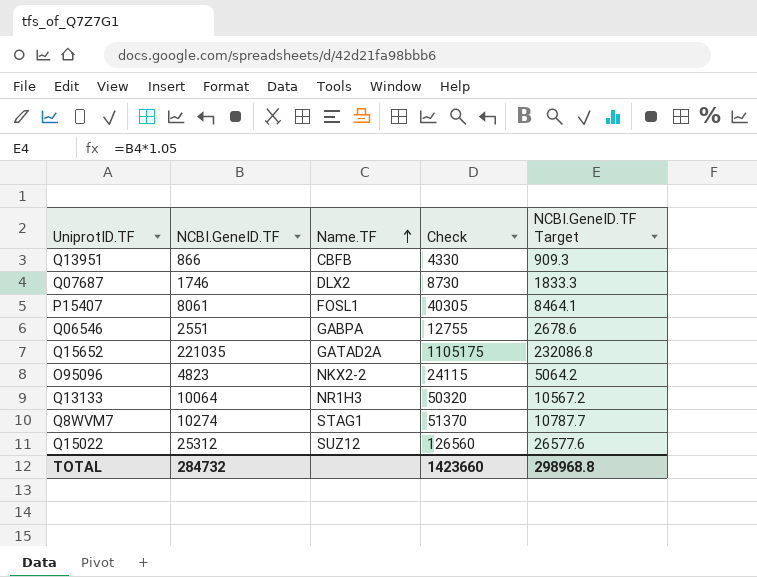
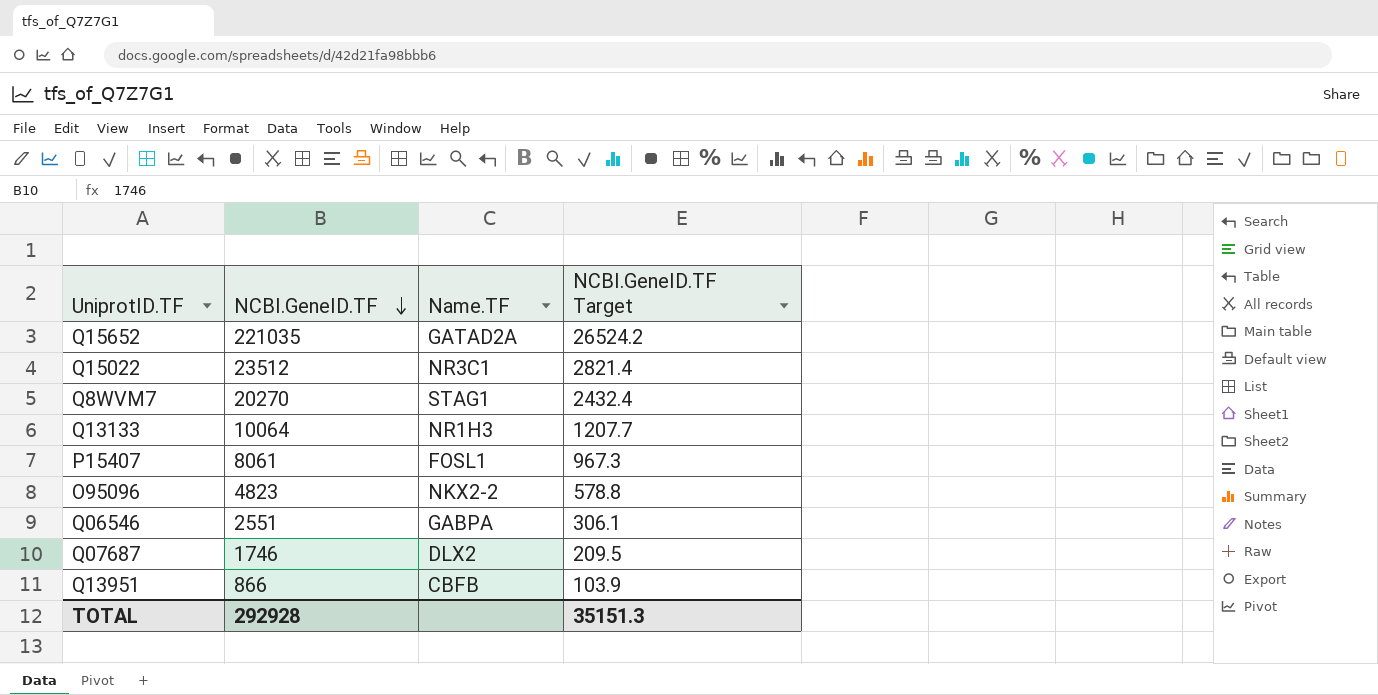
row order: Name.TF ascending -> NCBI.GeneID.TF descending
column Check | formula: [NCBI.GeneID.TF] * 5 -> none
column NCBI.GeneID.TF Target | formula: [NCBI.GeneID.TF] * 1.05 -> [NCBI.GeneID.TF] * 0.12
Q15022 | NCBI.GeneID.TF: 25312 -> 23512
Q15022 | Name.TF: SUZ12 -> NR3C1
Q8WVM7 | NCBI.GeneID.TF: 10274 -> 20270
TOTAL | NCBI.GeneID.TF: 284732 -> 292928
TOTAL | NCBI.GeneID.TF Target: 298968.8 -> 35151.3

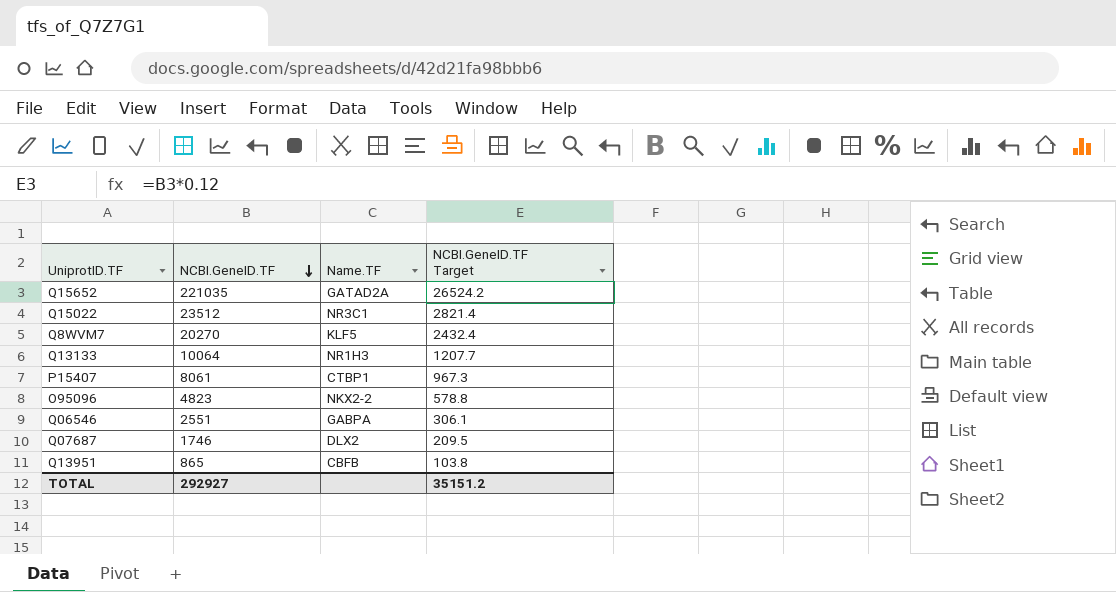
Q8WVM7 | Name.TF: STAG1 -> KLF5
P15407 | Name.TF: FOSL1 -> CTBP1
Q13951 | NCBI.GeneID.TF: 866 -> 865
Q13951 | NCBI.GeneID.TF Target: 103.9 -> 103.8
TOTAL | NCBI.GeneID.TF: 292928 -> 292927
TOTAL | NCBI.GeneID.TF Target: 35151.3 -> 35151.2

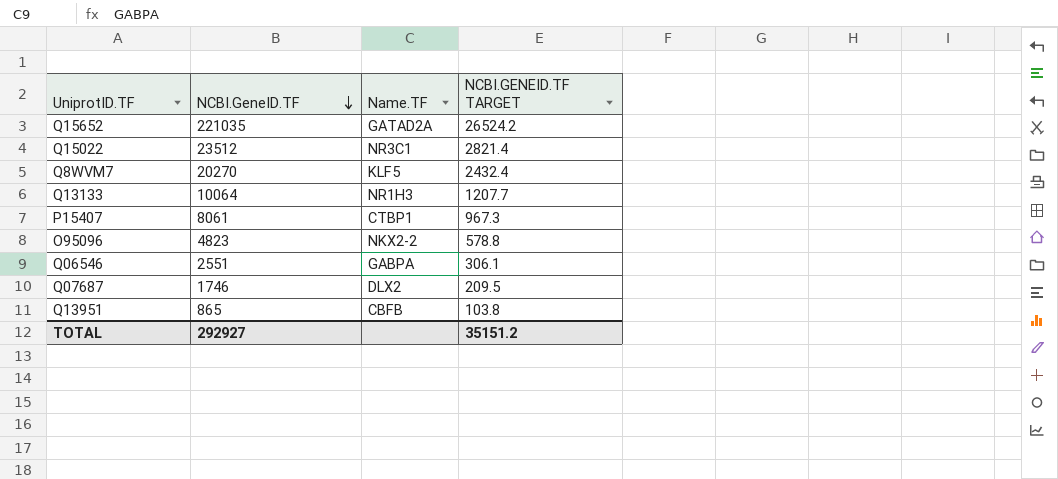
column name: NCBI.GeneID.TF Target -> NCBI.GENEID.TF TARGET

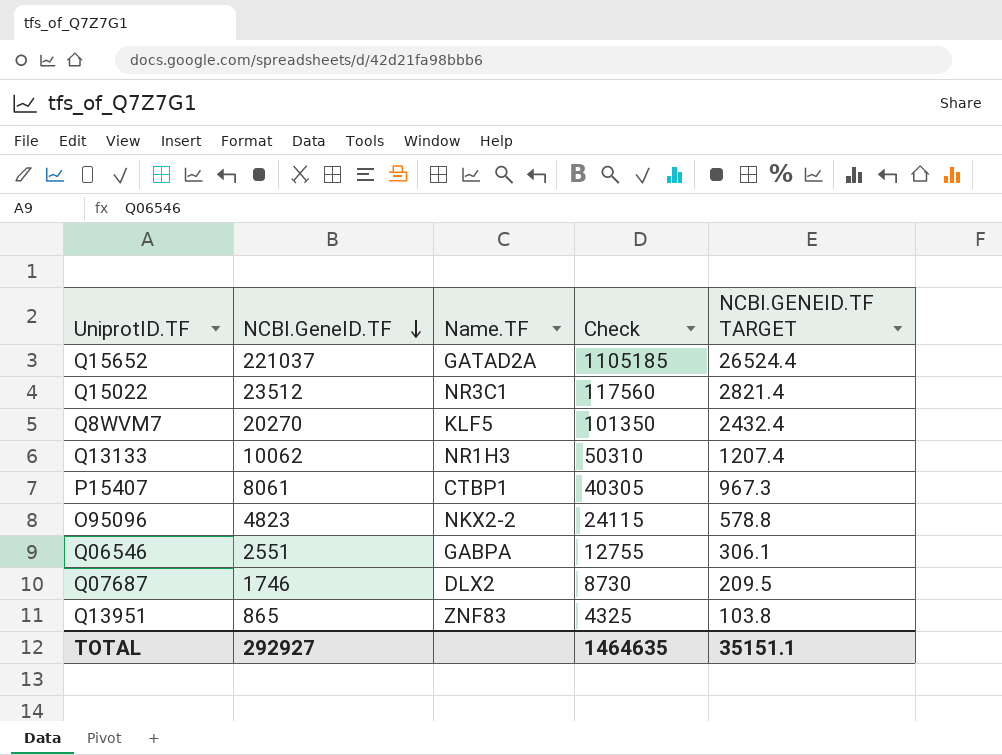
column Check | formula: none -> [NCBI.GeneID.TF] * 5
Q15652 | NCBI.GeneID.TF: 221035 -> 221037
Q15652 | NCBI.GENEID.TF TARGET: 26524.2 -> 26524.4
Q13133 | NCBI.GeneID.TF: 10064 -> 10062
Q13133 | NCBI.GENEID.TF TARGET: 1207.7 -> 1207.4
Q13951 | Name.TF: CBFB -> ZNF83
TOTAL | NCBI.GENEID.TF TARGET: 35151.2 -> 35151.1

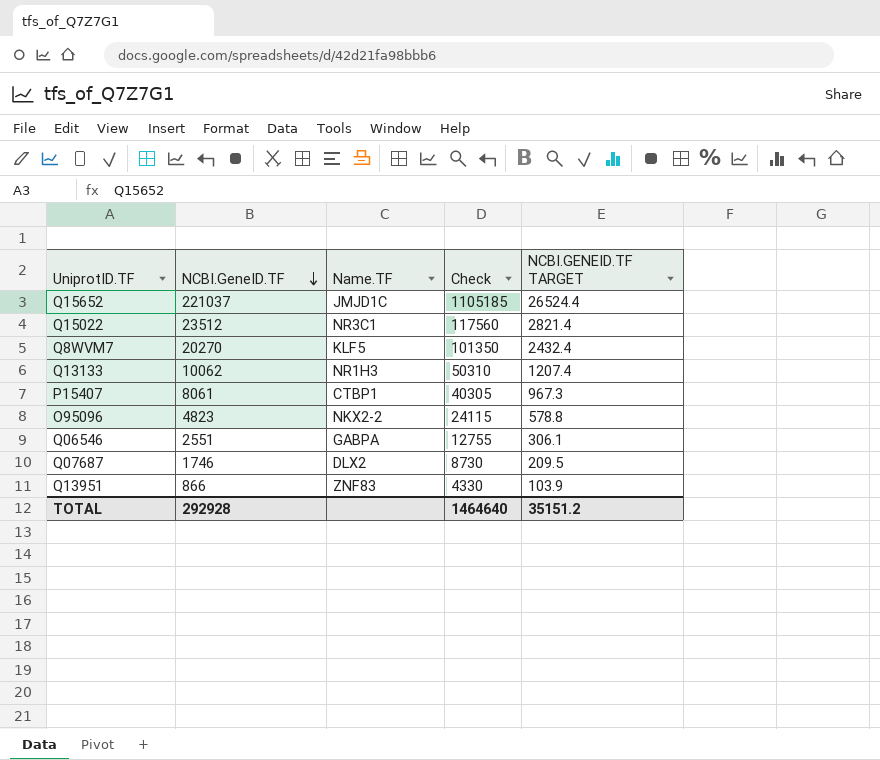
Q15652 | Name.TF: GATAD2A -> JMJD1C
Q13951 | NCBI.GeneID.TF: 865 -> 866
Q13951 | Check: 4325 -> 4330
Q13951 | NCBI.GENEID.TF TARGET: 103.8 -> 103.9
TOTAL | NCBI.GeneID.TF: 292927 -> 292928
TOTAL | Check: 1464635 -> 1464640
TOTAL | NCBI.GENEID.TF TARGET: 35151.1 -> 35151.2

